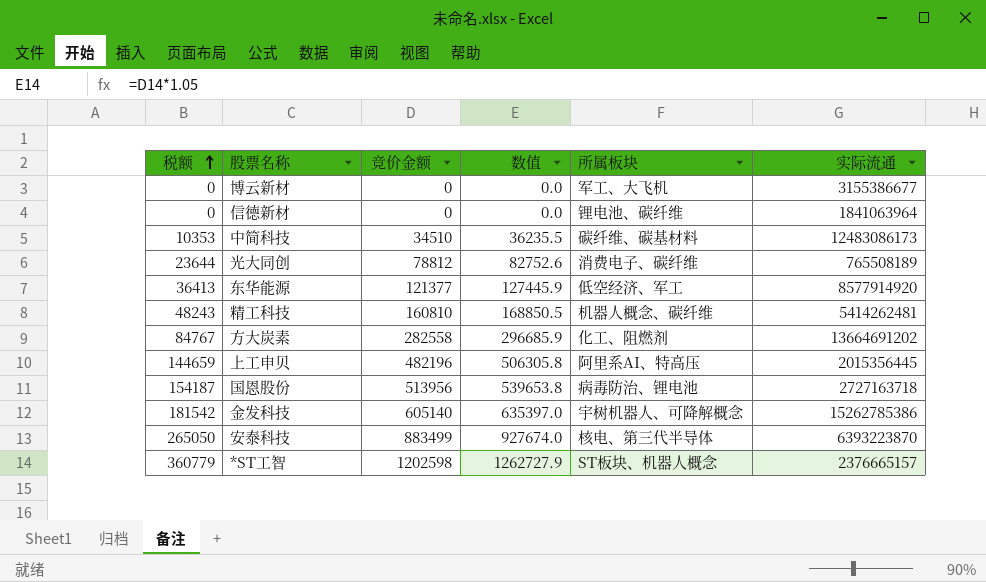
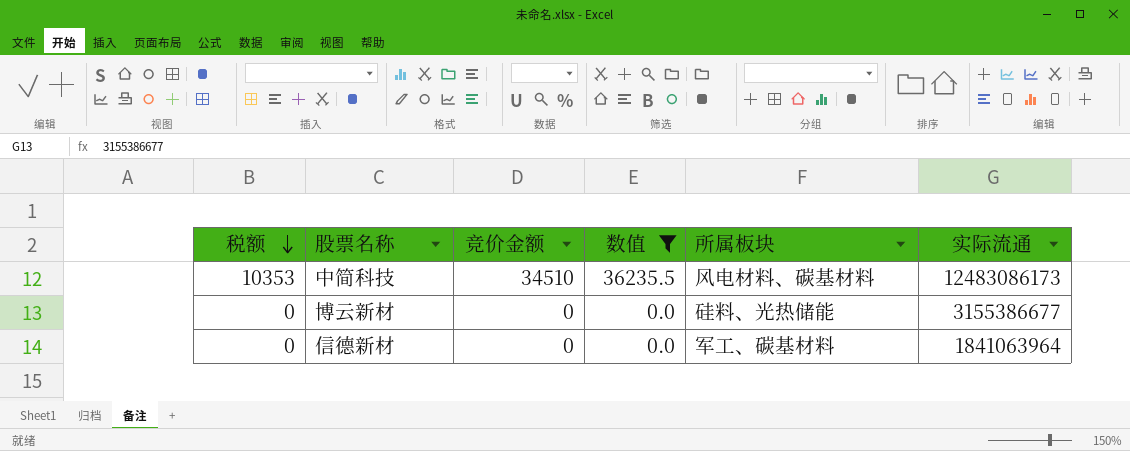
filter: none -> 数值 <= 36235.5
row order: 税额 ascending -> 税额 descending
中简科技 | 所属板块: 碳纤维、碳基材料 -> 风电材料、碳基材料
博云新材 | 所属板块: 军工、大飞机 -> 硅料、光热储能
信德新材 | 所属板块: 锂电池、碳纤维 -> 军工、碳基材料

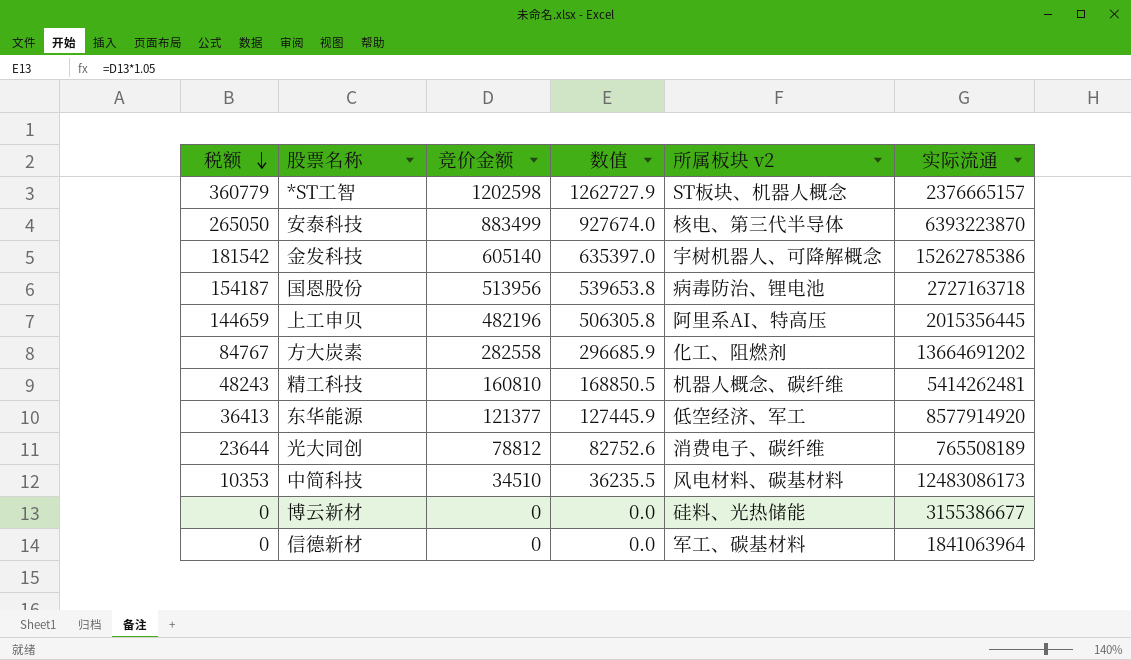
filter: 数值 <= 36235.5 -> none
column name: 所属板块 -> 所属板块 v2

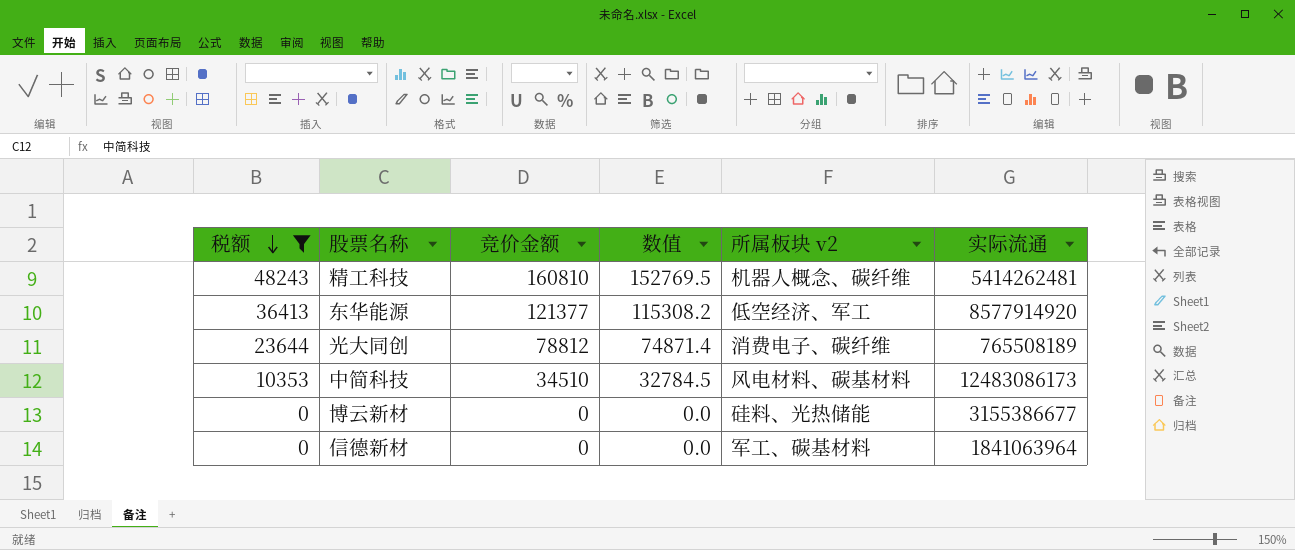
filter: none -> 税额 <= 48243
column 数值 | formula: [竞价金额] * 1.05 -> [竞价金额] * 0.95

